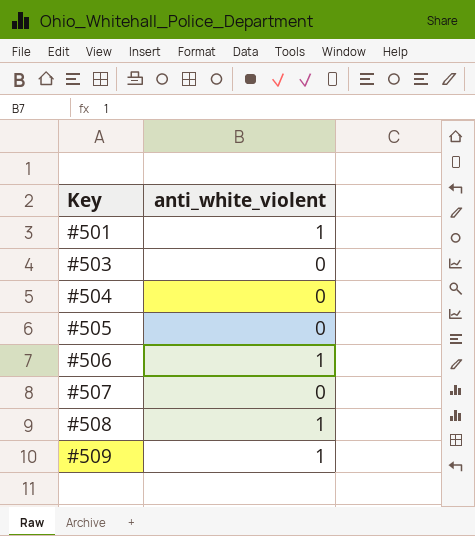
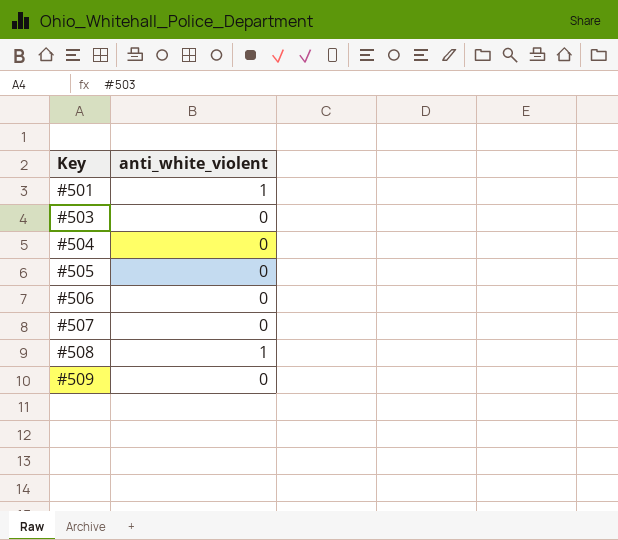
#506 | anti_white_violent: 1 -> 0
#509 | anti_white_violent: 1 -> 0

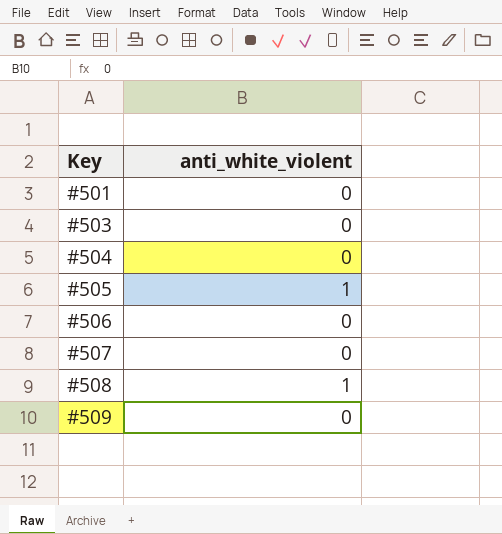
#501 | anti_white_violent: 1 -> 0
#505 | anti_white_violent: 0 -> 1

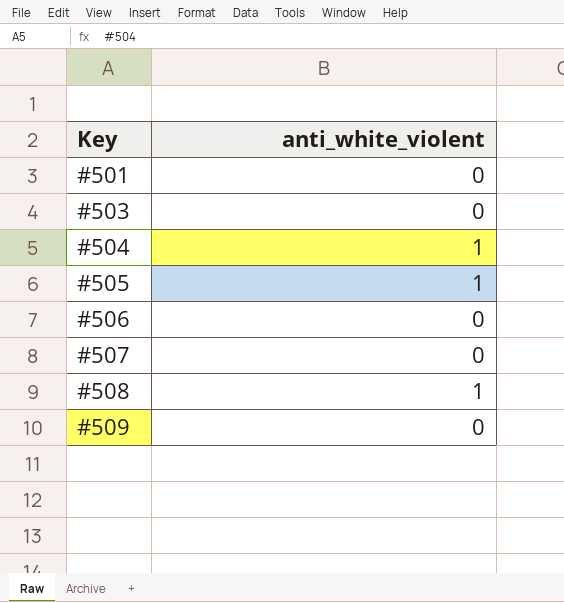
#504 | anti_white_violent: 0 -> 1

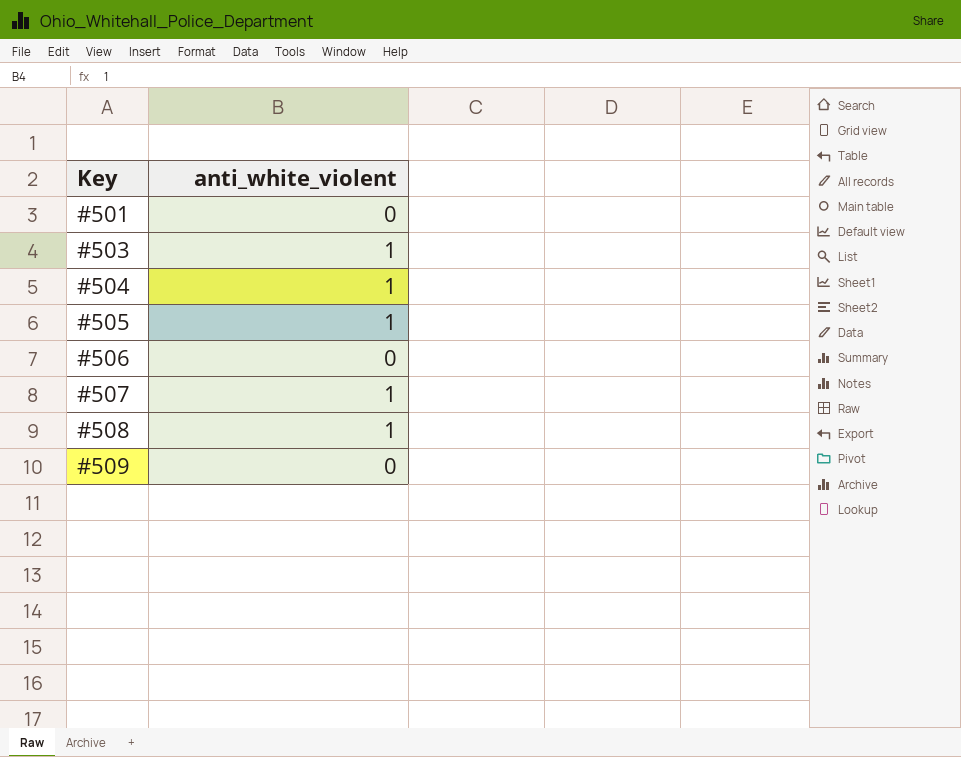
#503 | anti_white_violent: 0 -> 1
#507 | anti_white_violent: 0 -> 1

